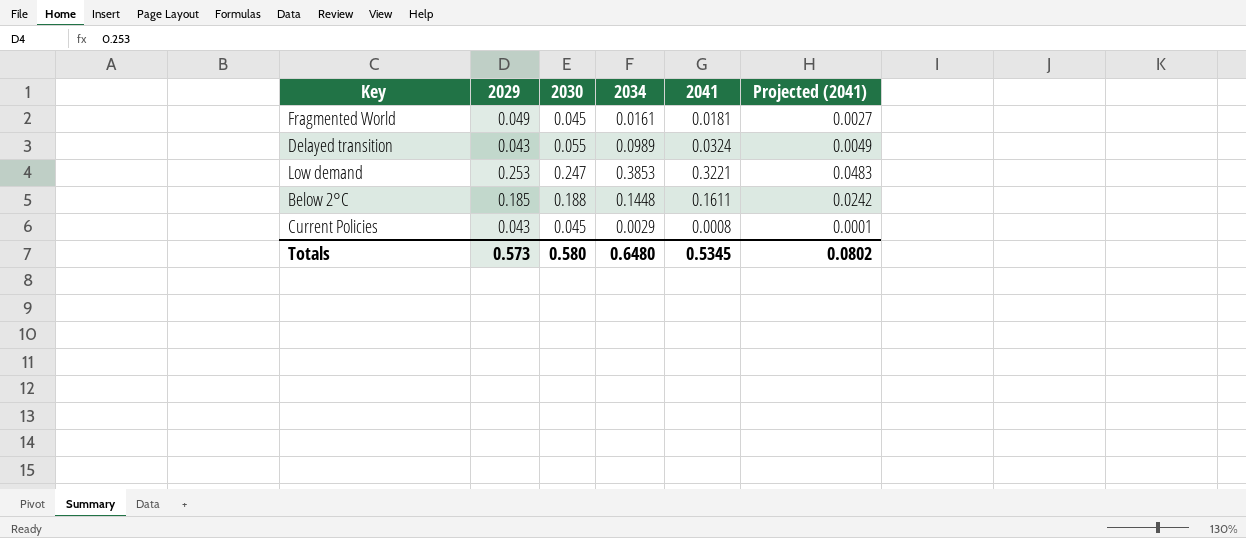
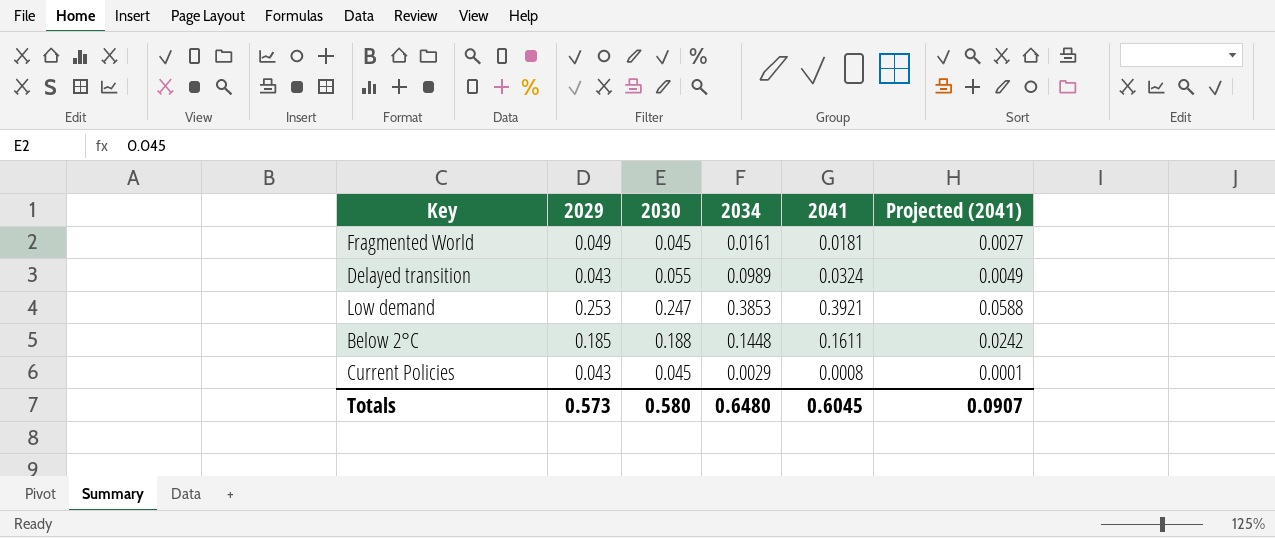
Low demand | 2041: 0.3221 -> 0.3921
Low demand | Projected (2041): 0.0483 -> 0.0588
Totals | 2041: 0.5345 -> 0.6045
Totals | Projected (2041): 0.0802 -> 0.0907

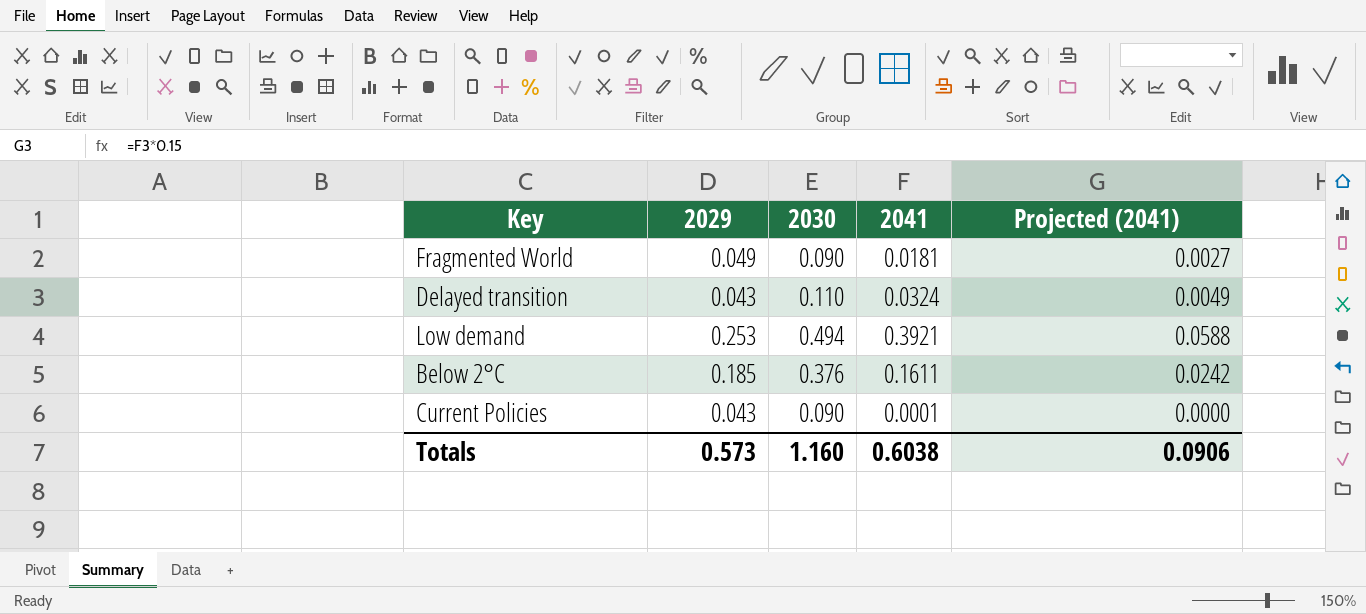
column 2034 | position: 4 -> none
Fragmented World | 2030: 0.045 -> 0.090
Delayed transition | 2030: 0.055 -> 0.110
Low demand | 2030: 0.247 -> 0.494
Below 2°C | 2030: 0.188 -> 0.376
Current Policies | 2030: 0.045 -> 0.090
Current Policies | 2041: 0.0008 -> 0.0001
Current Policies | Projected (2041): 0.0001 -> 0.0000
Totals | 2030: 0.580 -> 1.160
Totals | 2041: 0.6045 -> 0.6038
Totals | Projected (2041): 0.0907 -> 0.0906

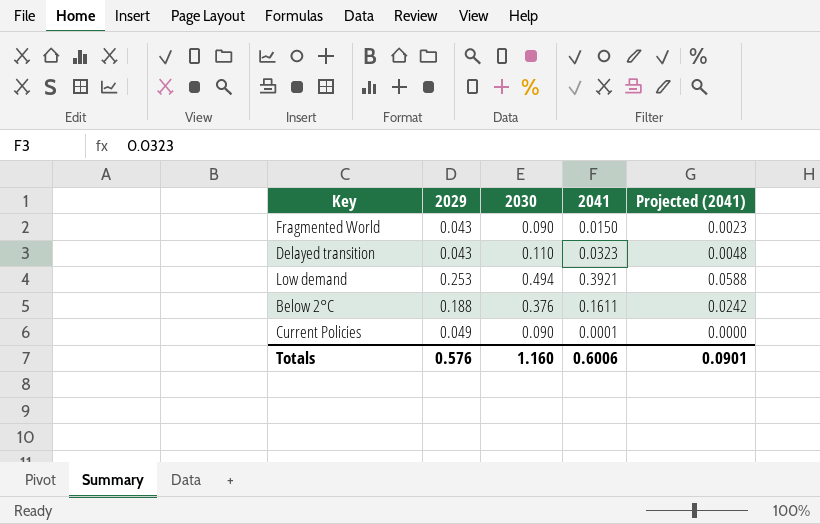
Fragmented World | 2029: 0.049 -> 0.043
Fragmented World | 2041: 0.0181 -> 0.0150
Fragmented World | Projected (2041): 0.0027 -> 0.0023
Delayed transition | 2041: 0.0324 -> 0.0323
Delayed transition | Projected (2041): 0.0049 -> 0.0048
Below 2°C | 2029: 0.185 -> 0.188
Current Policies | 2029: 0.043 -> 0.049
Totals | 2029: 0.573 -> 0.576
Totals | 2041: 0.6038 -> 0.6006
Totals | Projected (2041): 0.0906 -> 0.0901

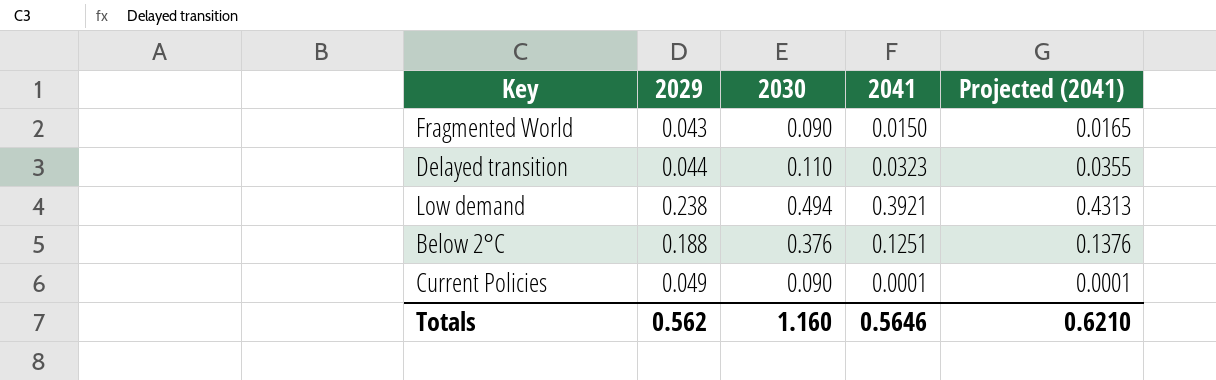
column Projected (2041) | formula: [2041] * 0.15 -> [2041] * 1.1
Delayed transition | 2029: 0.043 -> 0.044
Low demand | 2029: 0.253 -> 0.238
Below 2°C | 2041: 0.1611 -> 0.1251
Totals | 2029: 0.576 -> 0.562
Totals | 2041: 0.6006 -> 0.5646
Totals | Projected (2041): 0.0901 -> 0.6210

